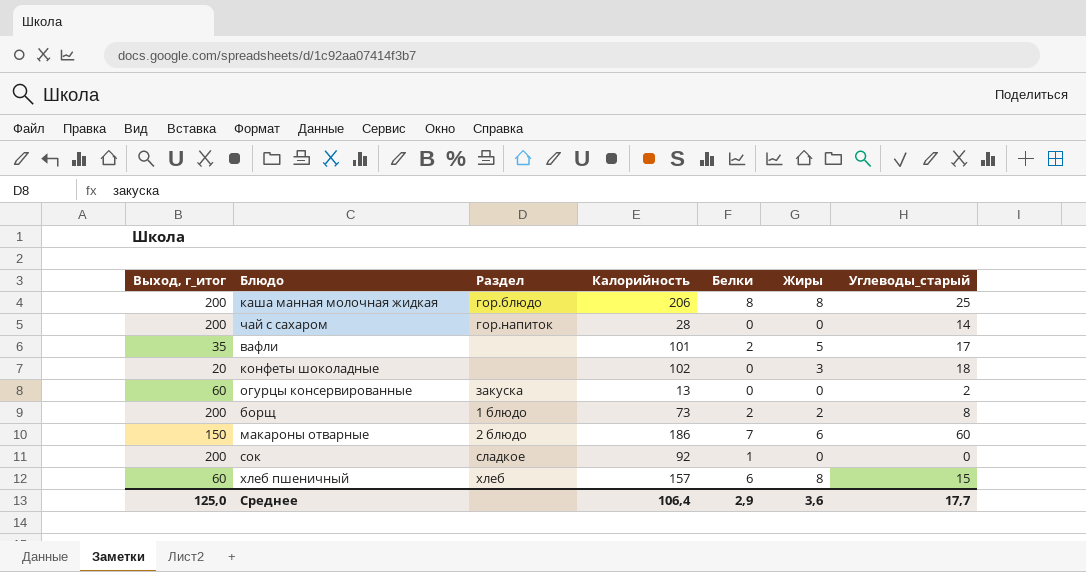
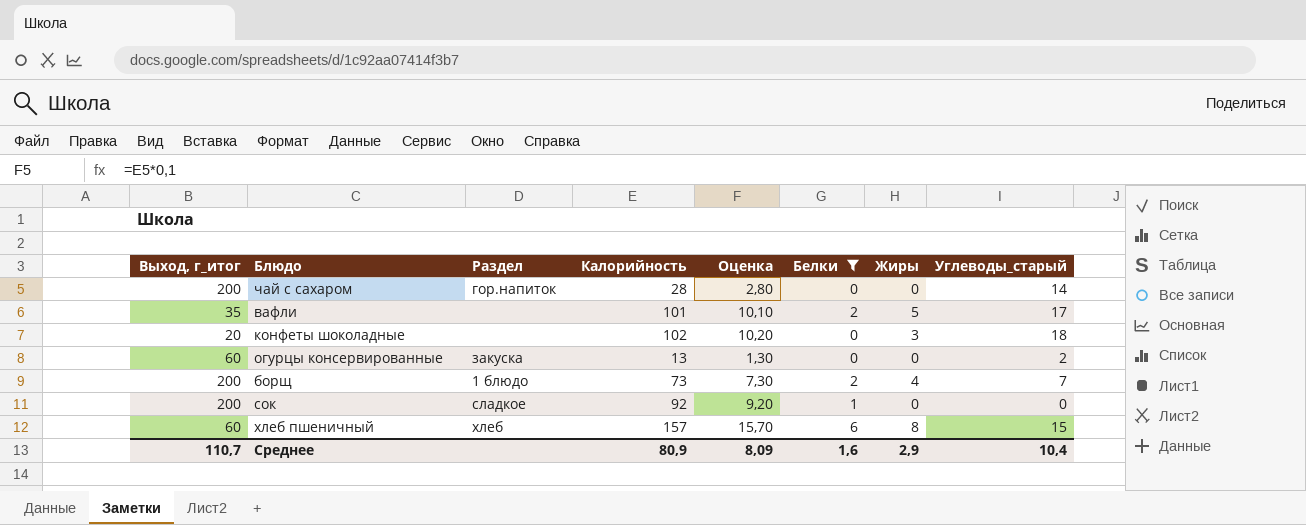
filter: none -> Белки <= 6
column Оценка | formula: none -> [Калорийность] * 0,1
борщ | Жиры: 2 -> 4
борщ | Углеводы_старый: 8 -> 7
Среднее | Выход, г_итог: 125,0 -> 110,7
Среднее | Калорийность: 106,4 -> 80,9
Среднее | Белки: 2,9 -> 1,6
Среднее | Жиры: 3,6 -> 2,9
Среднее | Углеводы_старый: 17,7 -> 10,4

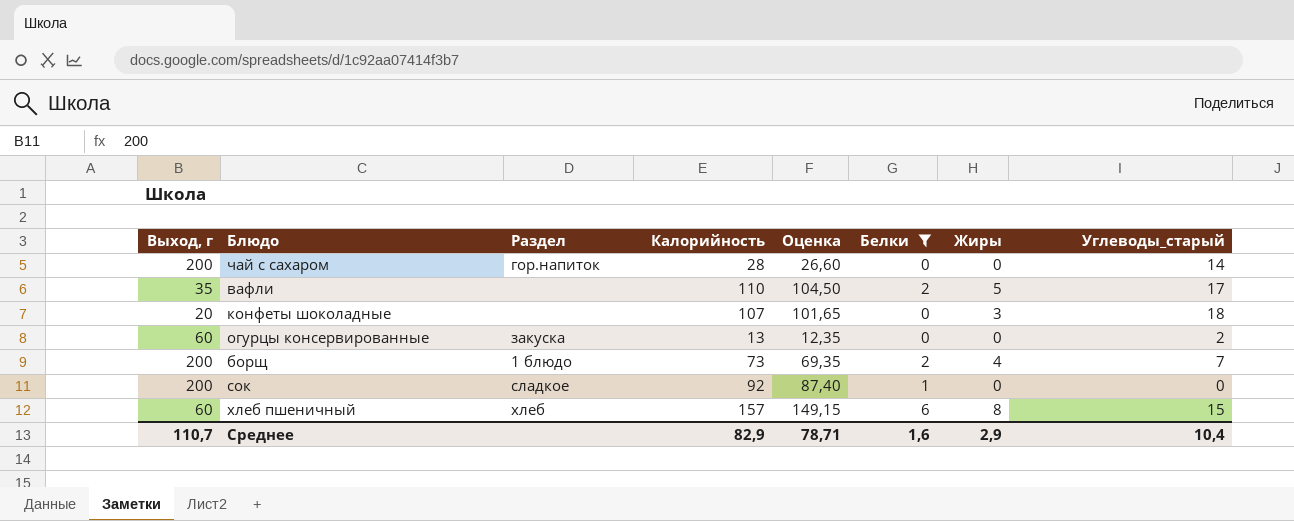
column name: Выход, г_итог -> Выход, г
column Оценка | formula: [Калорийность] * 0,1 -> [Калорийность] * 0,95
вафли | Калорийность: 101 -> 110
конфеты шоколадные | Калорийность: 102 -> 107
Среднее | Калорийность: 80,9 -> 82,9
Среднее | Оценка: 8,09 -> 78,71

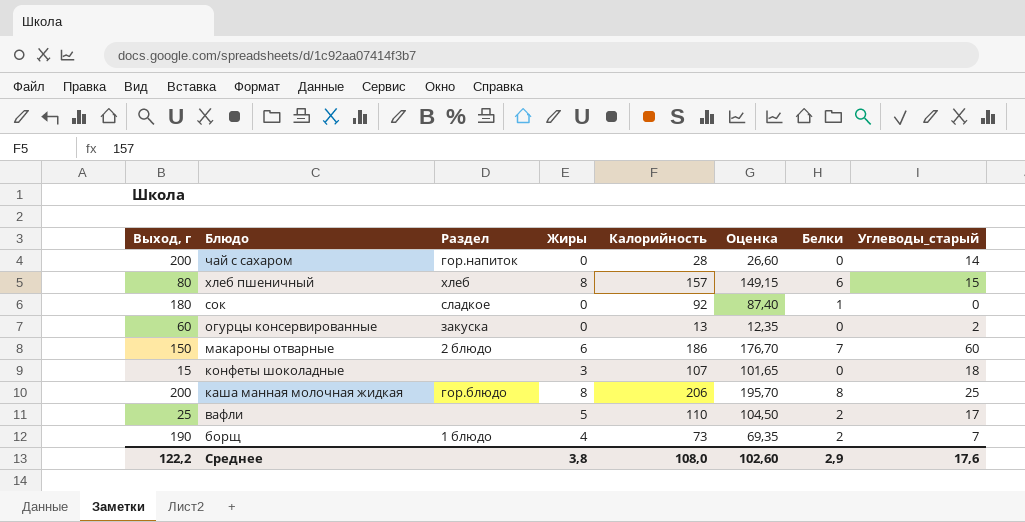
filter: Белки <= 6 -> none
row order: none -> Блюдо descending
column Жиры | position: 7 -> 4
хлеб пшеничный | Выход, г: 60 -> 80
сок | Выход, г: 200 -> 180
конфеты шоколадные | Выход, г: 20 -> 15
вафли | Выход, г: 35 -> 25
борщ | Выход, г: 200 -> 190
Среднее | Выход, г: 110,7 -> 122,2
Среднее | Жиры: 2,9 -> 3,8
Среднее | Калорийность: 82,9 -> 108,0
Среднее | Оценка: 78,71 -> 102,60
Среднее | Белки: 1,6 -> 2,9
Среднее | Углеводы_старый: 10,4 -> 17,6

